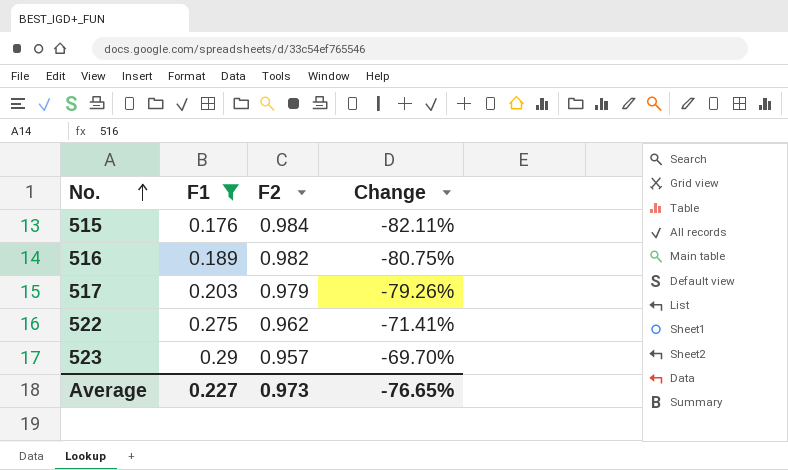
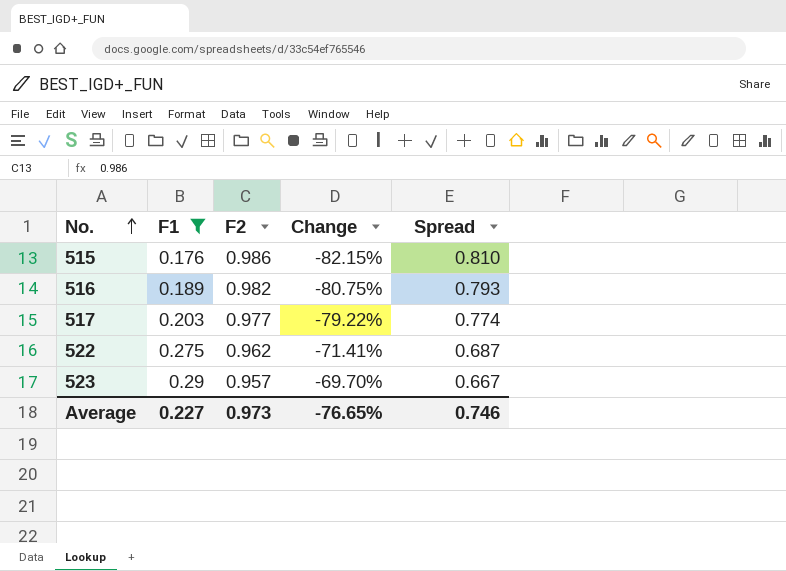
column Spread | formula: none -> [F2] - [F1]
515 | F2: 0.984 -> 0.986
515 | Change: -82.11% -> -82.15%
517 | F2: 0.979 -> 0.977
517 | Change: -79.26% -> -79.22%

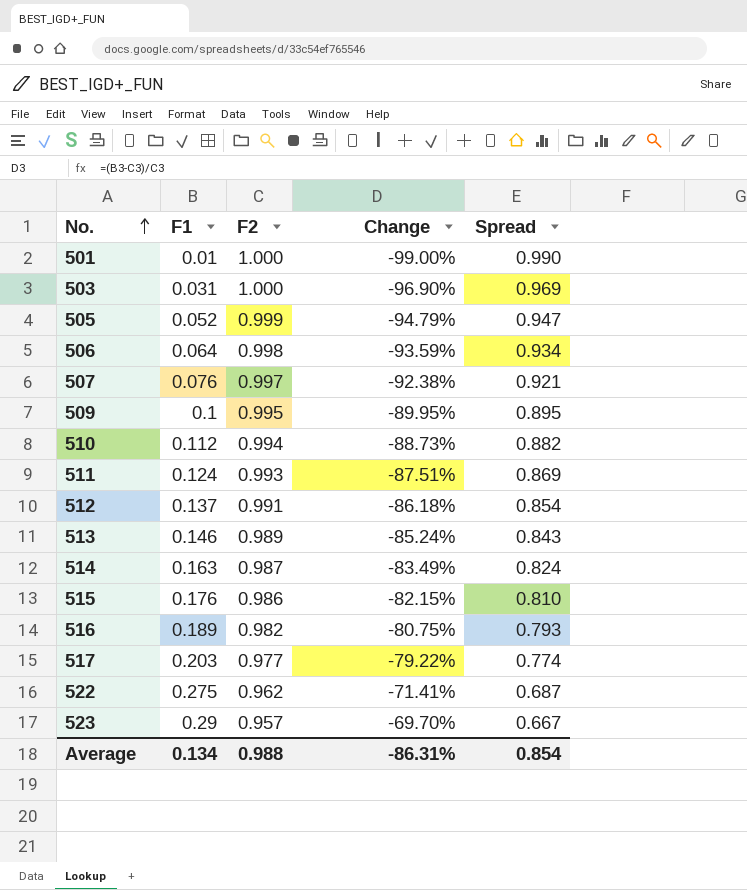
filter: F1 >= 0.176 -> none
Average | F1: 0.227 -> 0.134
Average | F2: 0.973 -> 0.988
Average | Change: -76.65% -> -86.31%
Average | Spread: 0.746 -> 0.854

